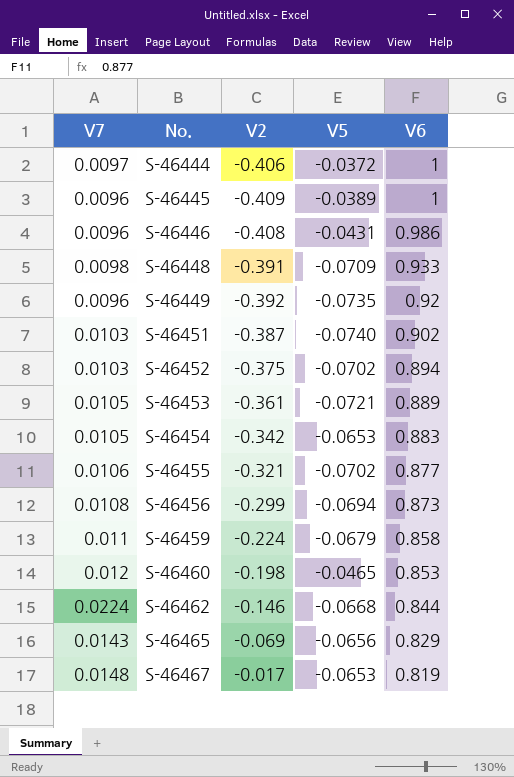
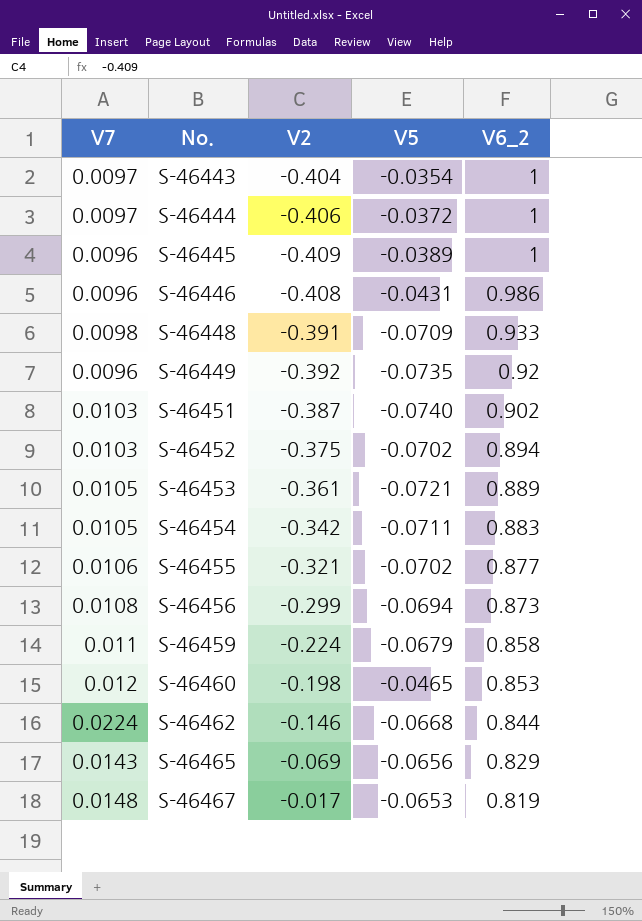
column name: V6 -> V6_2
row S-46443: none -> 0.0097 | -0.404 | -0.0354 | 1
S-46454 | V5: -0.0653 -> -0.0711

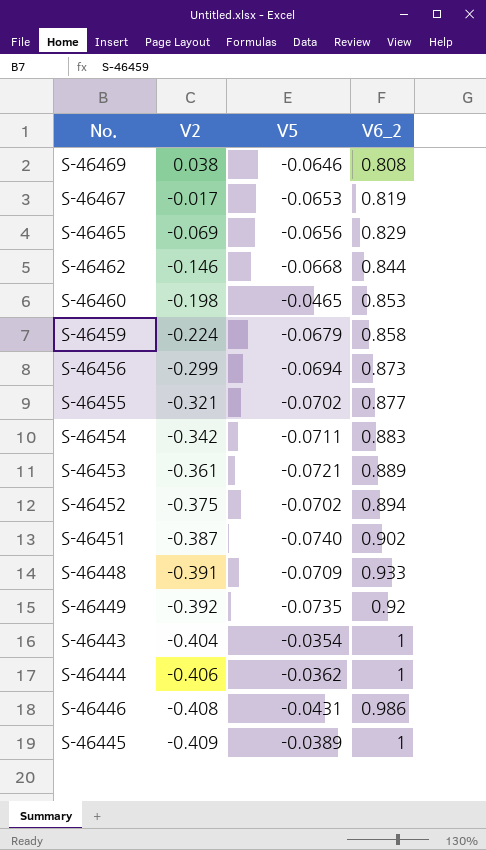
row order: No. ascending -> V2 descending
column V7 | position: 1 -> none
row S-46469: none -> 0.038 | -0.0646 | 0.808
S-46444 | V5: -0.0372 -> -0.0362

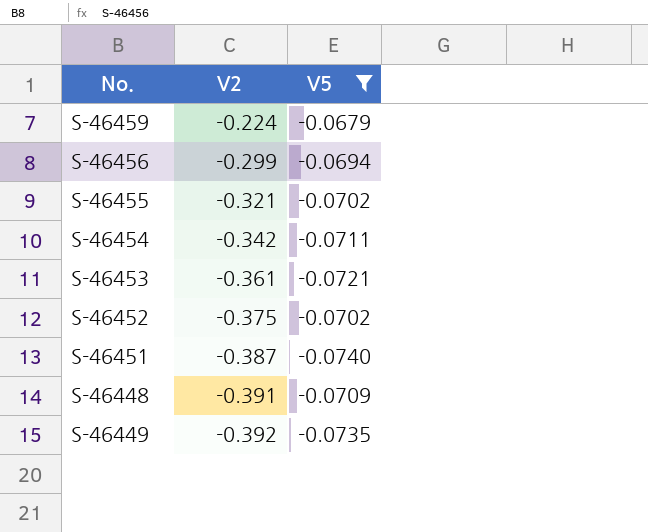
filter: none -> V5 <= -0.0679
column V6_2 | position: 4 -> none

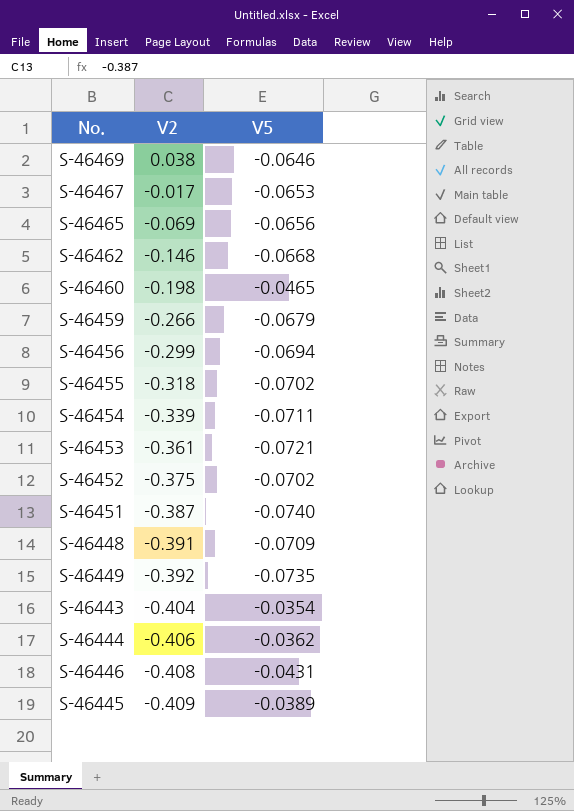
filter: V5 <= -0.0679 -> none
S-46459 | V2: -0.224 -> -0.266
S-46455 | V2: -0.321 -> -0.318
S-46454 | V2: -0.342 -> -0.339

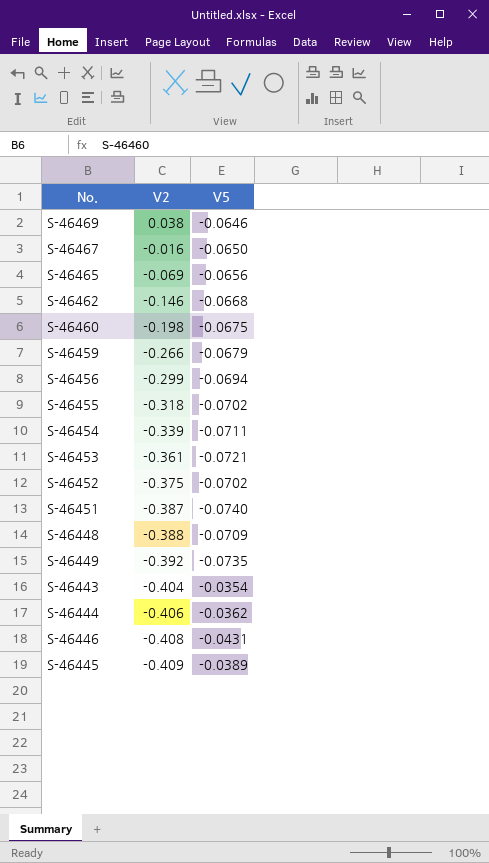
S-46467 | V2: -0.017 -> -0.016
S-46467 | V5: -0.0653 -> -0.0650
S-46460 | V5: -0.0465 -> -0.0675
S-46448 | V2: -0.391 -> -0.388

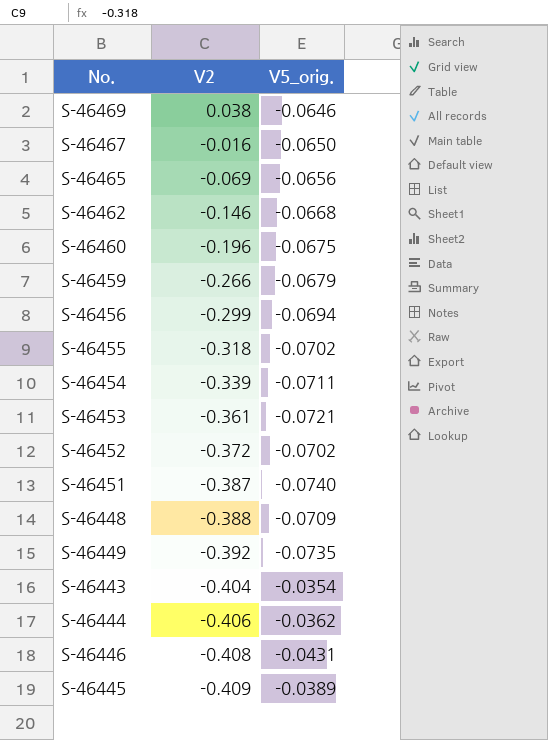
column name: V5 -> V5_orig.
S-46460 | V2: -0.198 -> -0.196
S-46452 | V2: -0.375 -> -0.372

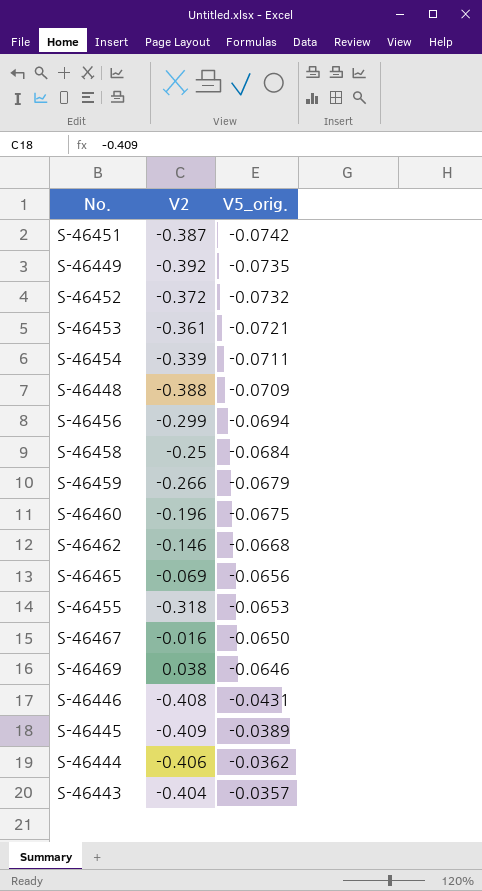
row order: V2 descending -> V5_orig. ascending
S-46451 | V5_orig.: -0.0740 -> -0.0742
S-46452 | V5_orig.: -0.0702 -> -0.0732
row S-46458: none -> -0.25 | -0.0684
S-46455 | V5_orig.: -0.0702 -> -0.0653
S-46443 | V5_orig.: -0.0354 -> -0.0357

